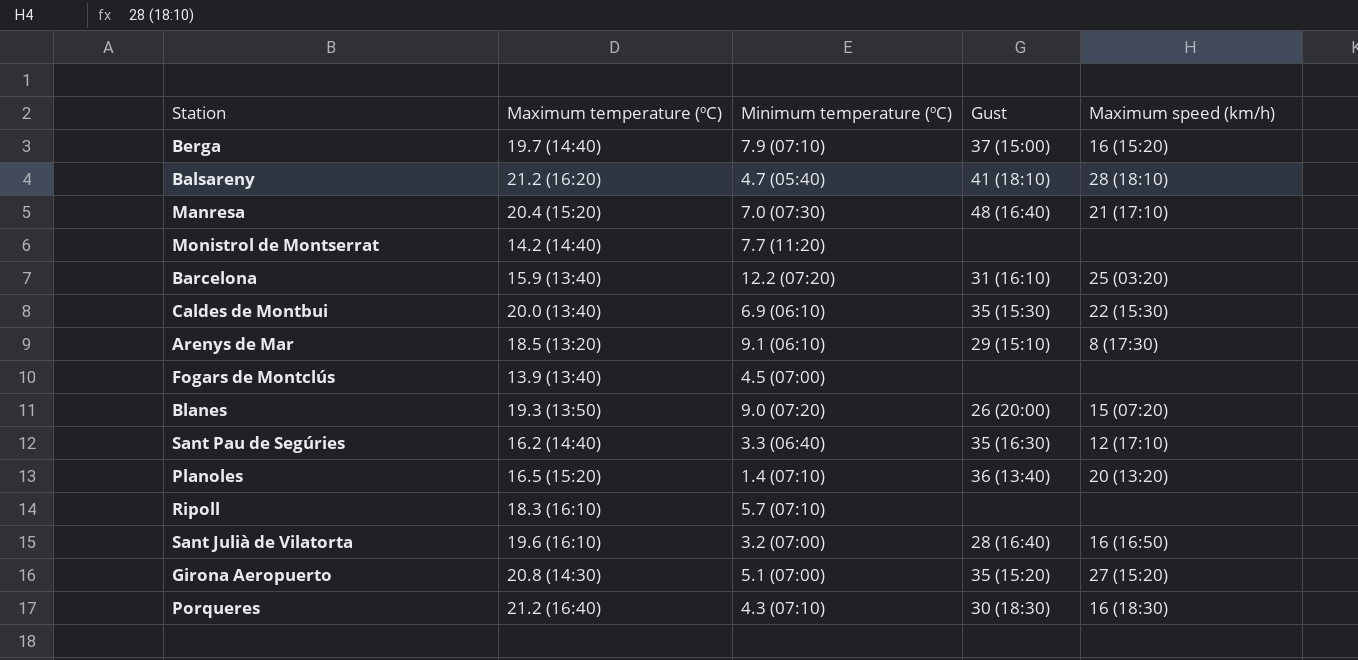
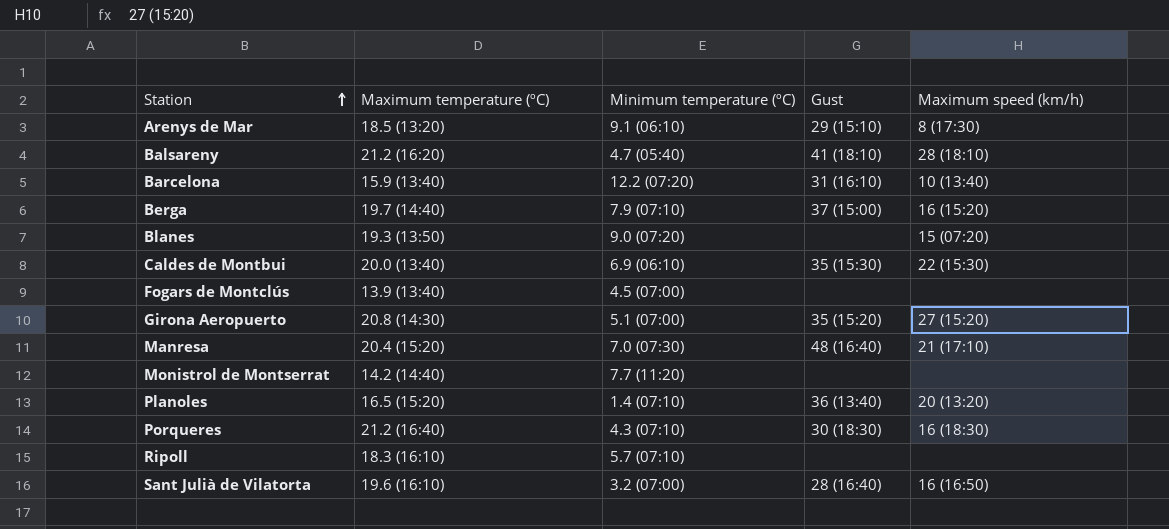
row order: none -> Station ascending
row Sant Pau de Segúries: 16.2 (14:40) | 3.3 (06:40) | 35 (16:30) | 12 (17:10) -> none
Barcelona | Maximum speed (km/h): 25 (03:20) -> 10 (13:40)
Blanes | Gust: 26 (20:00) -> none

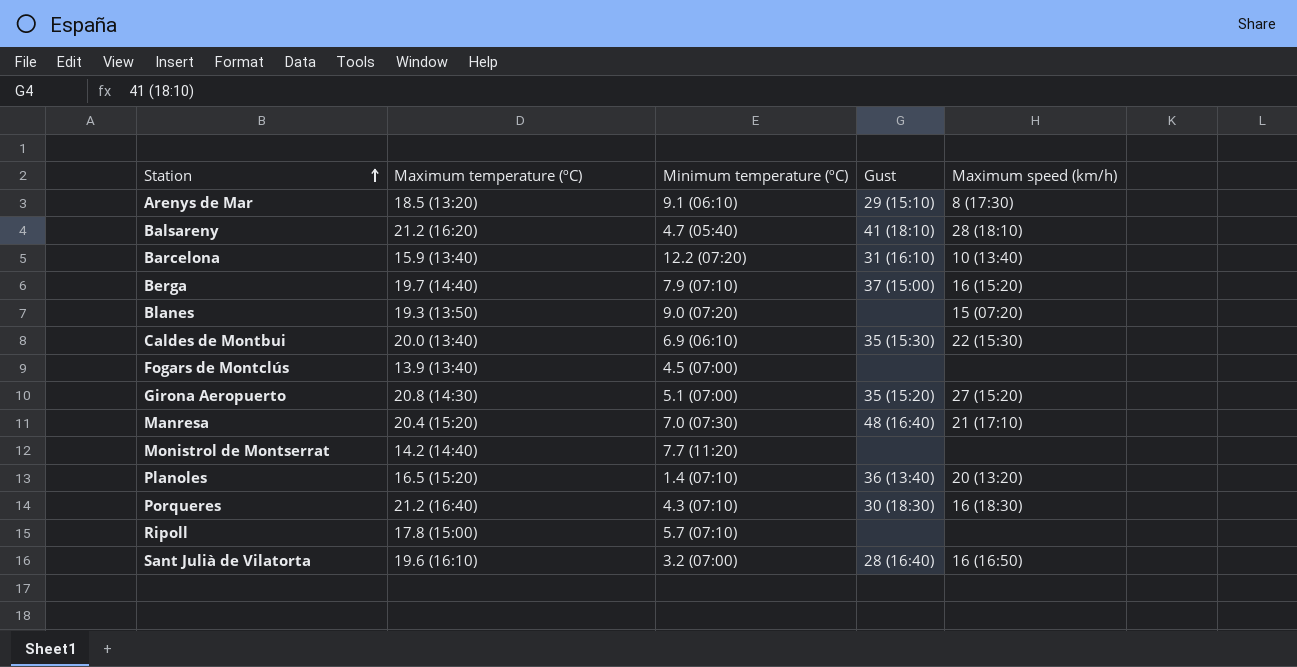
Ripoll | Maximum temperature (ºC): 18.3 (16:10) -> 17.8 (15:00)

